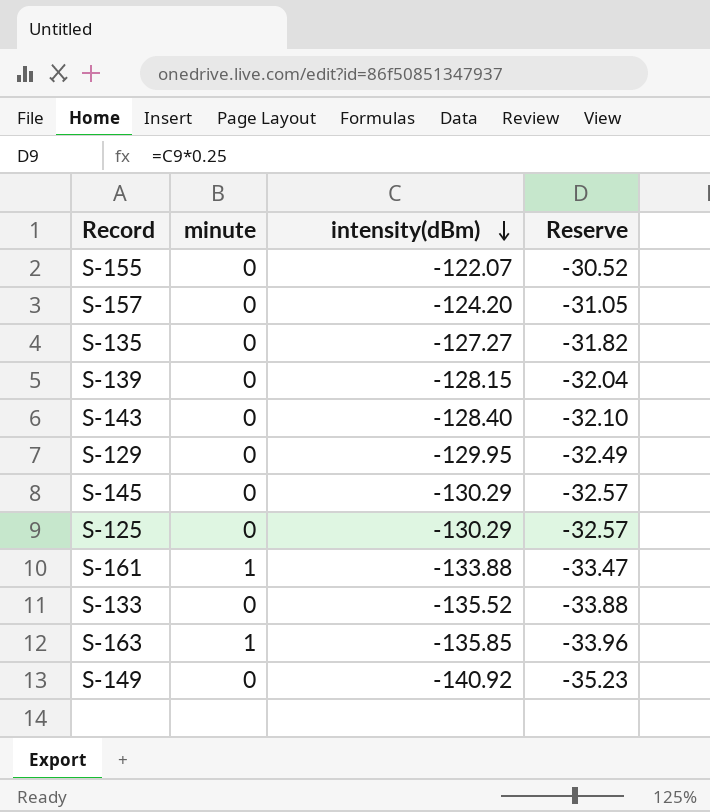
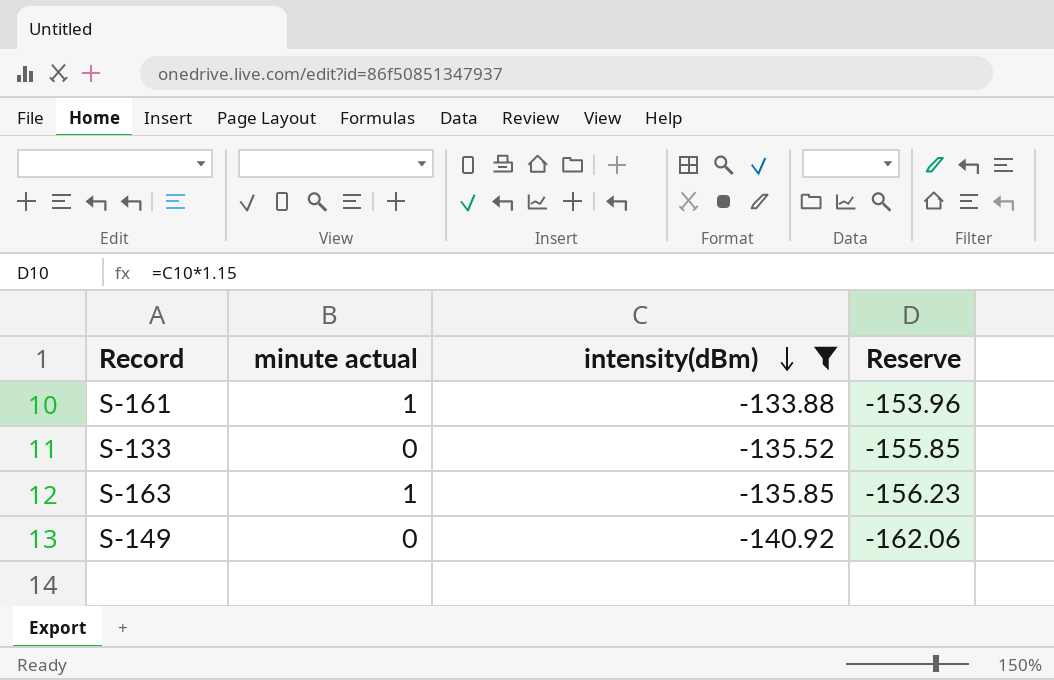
filter: none -> intensity(dBm) <= -133.88
column name: minute -> minute actual
column Reserve | formula: [intensity(dBm)] * 0.25 -> [intensity(dBm)] * 1.15

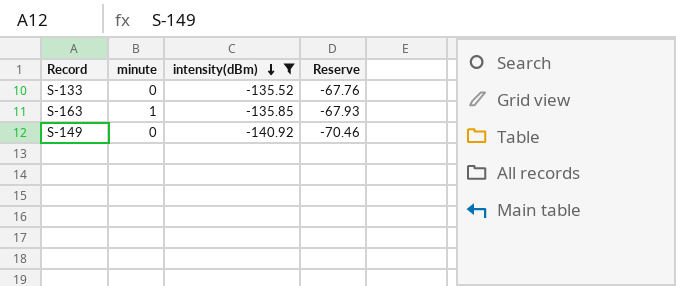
column name: minute actual -> minute
column Reserve | formula: [intensity(dBm)] * 1.15 -> [intensity(dBm)] * 0.5
row S-161: 1 | -133.88 | -153.96 -> none

